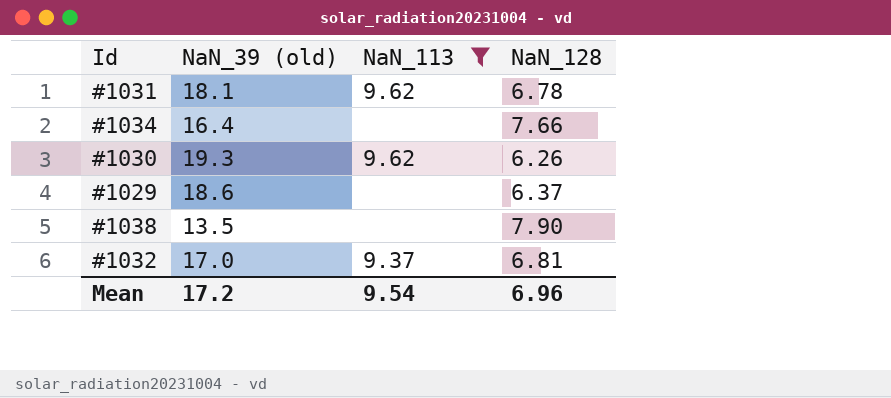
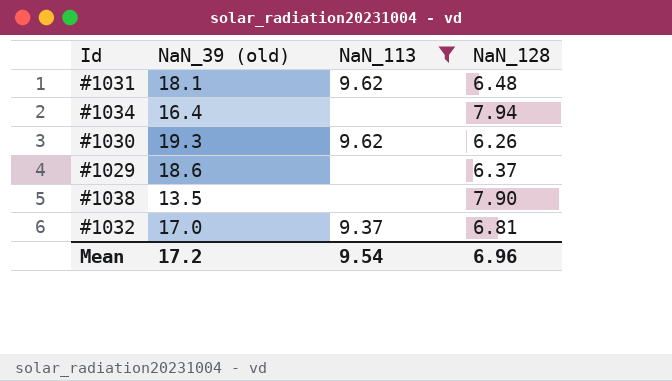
#1031 | NaN_128: 6.78 -> 6.48
#1034 | NaN_128: 7.66 -> 7.94

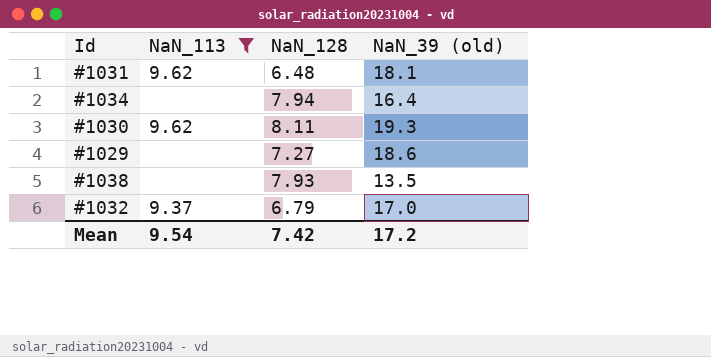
column NaN_39 (old) | position: 2 -> 4
#1030 | NaN_128: 6.26 -> 8.11
#1029 | NaN_128: 6.37 -> 7.27
#1038 | NaN_128: 7.90 -> 7.93
#1032 | NaN_128: 6.81 -> 6.79
Mean | NaN_128: 6.96 -> 7.42

